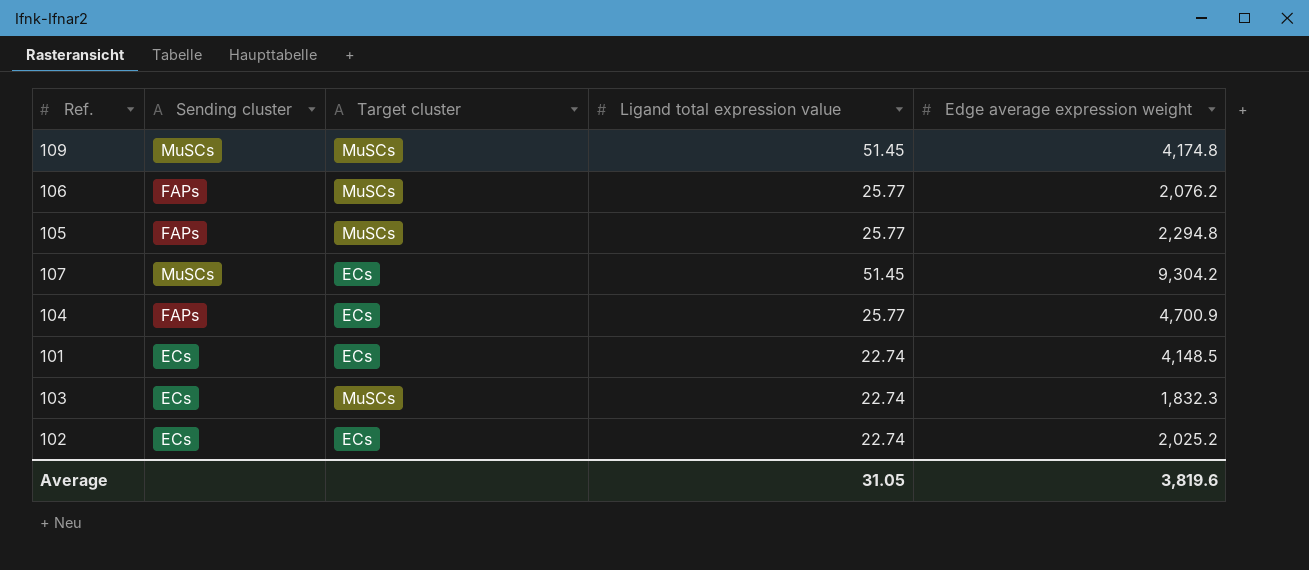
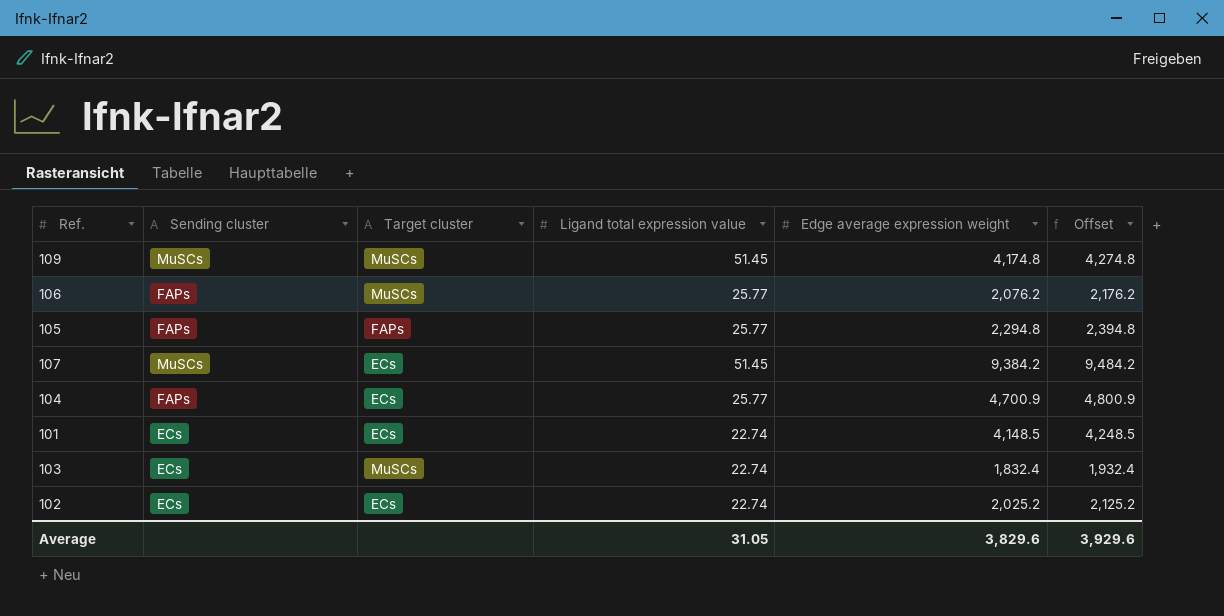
column Offset | formula: none -> [Edge average expression weight] + 100
105 | Target cluster: MuSCs -> FAPs
107 | Edge average expression weight: 9,304.2 -> 9,384.2
103 | Edge average expression weight: 1,832.3 -> 1,832.4
Average | Edge average expression weight: 3,819.6 -> 3,829.6

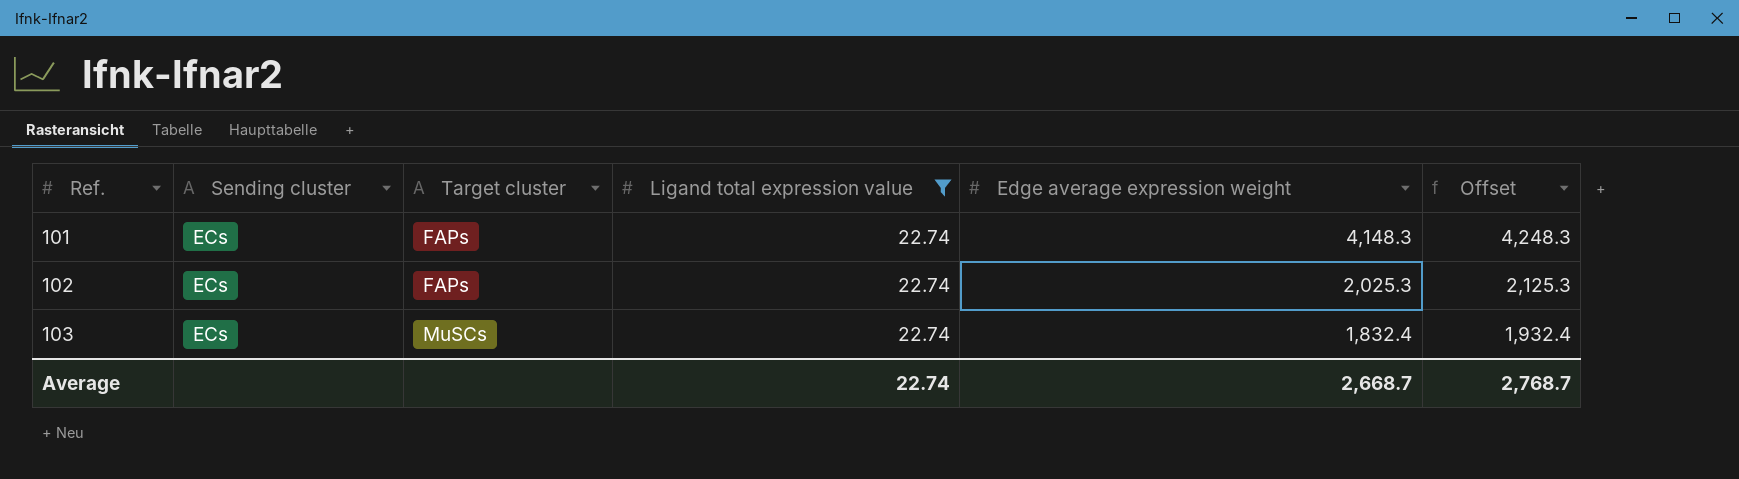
filter: none -> Ligand total expression value = 22.74
row order: none -> Ref. ascending
101 | Target cluster: ECs -> FAPs
101 | Edge average expression weight: 4,148.5 -> 4,148.3
101 | Offset: 4,248.5 -> 4,248.3
102 | Target cluster: ECs -> FAPs
102 | Edge average expression weight: 2,025.2 -> 2,025.3
102 | Offset: 2,125.2 -> 2,125.3
Average | Ligand total expression value: 31.05 -> 22.74
Average | Edge average expression weight: 3,829.6 -> 2,668.7
Average | Offset: 3,929.6 -> 2,768.7

